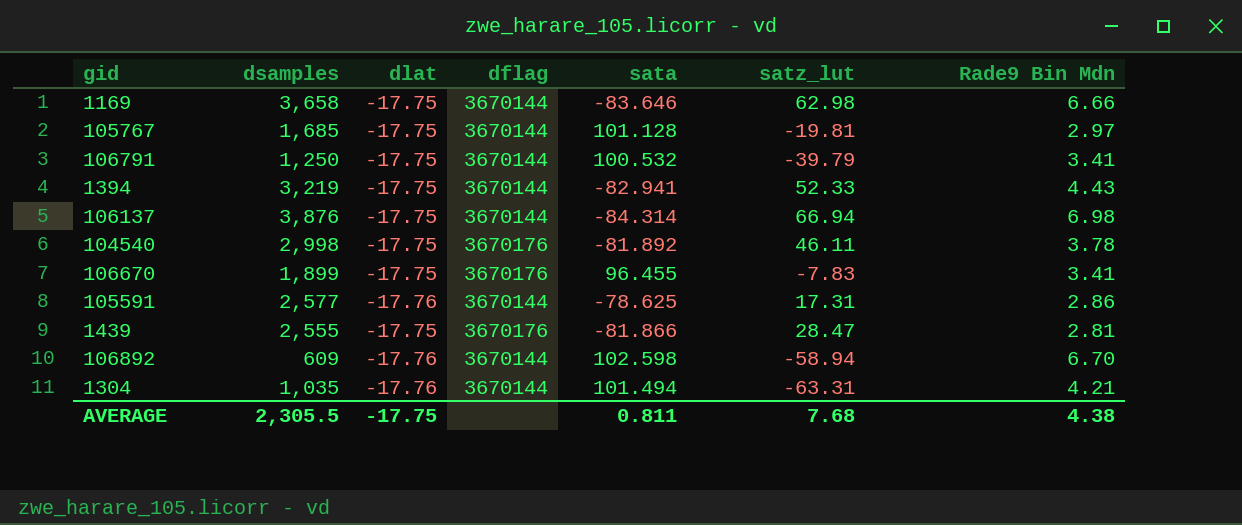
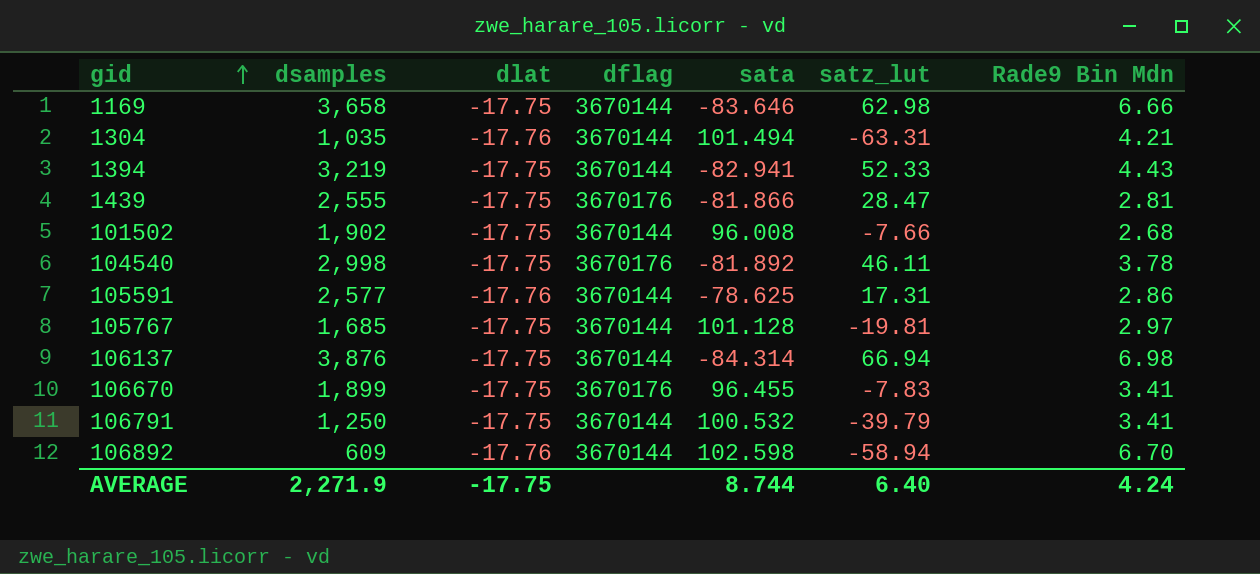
row order: none -> gid ascending
row 101502: none -> 1,902 | -17.75 | 3670144 | 96.008 | -7.66 | 2.68
AVERAGE | dsamples: 2,305.5 -> 2,271.9
AVERAGE | sata: 0.811 -> 8.744
AVERAGE | satz_lut: 7.68 -> 6.40
AVERAGE | Rade9 Bin Mdn: 4.38 -> 4.24

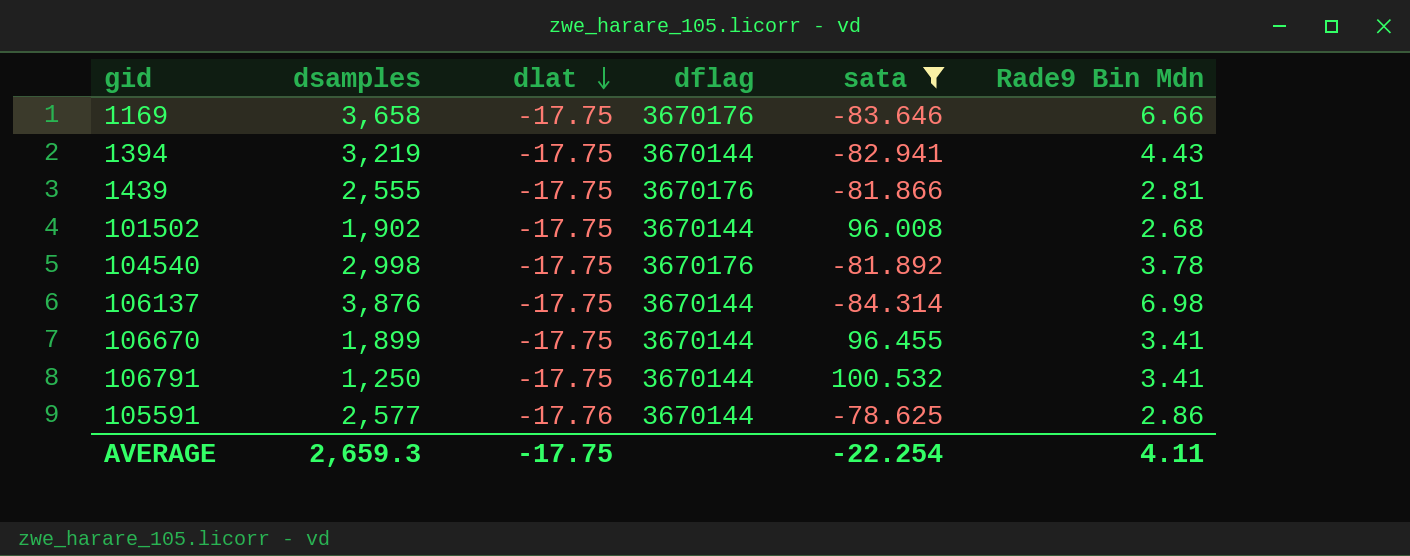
filter: none -> sata <= 100.532
row order: gid ascending -> dlat descending
column satz_lut | position: 6 -> none
1169 | dflag: 3670144 -> 3670176
106670 | dflag: 3670176 -> 3670144
AVERAGE | dsamples: 2,271.9 -> 2,659.3
AVERAGE | sata: 8.744 -> -22.254
AVERAGE | Rade9 Bin Mdn: 4.24 -> 4.11

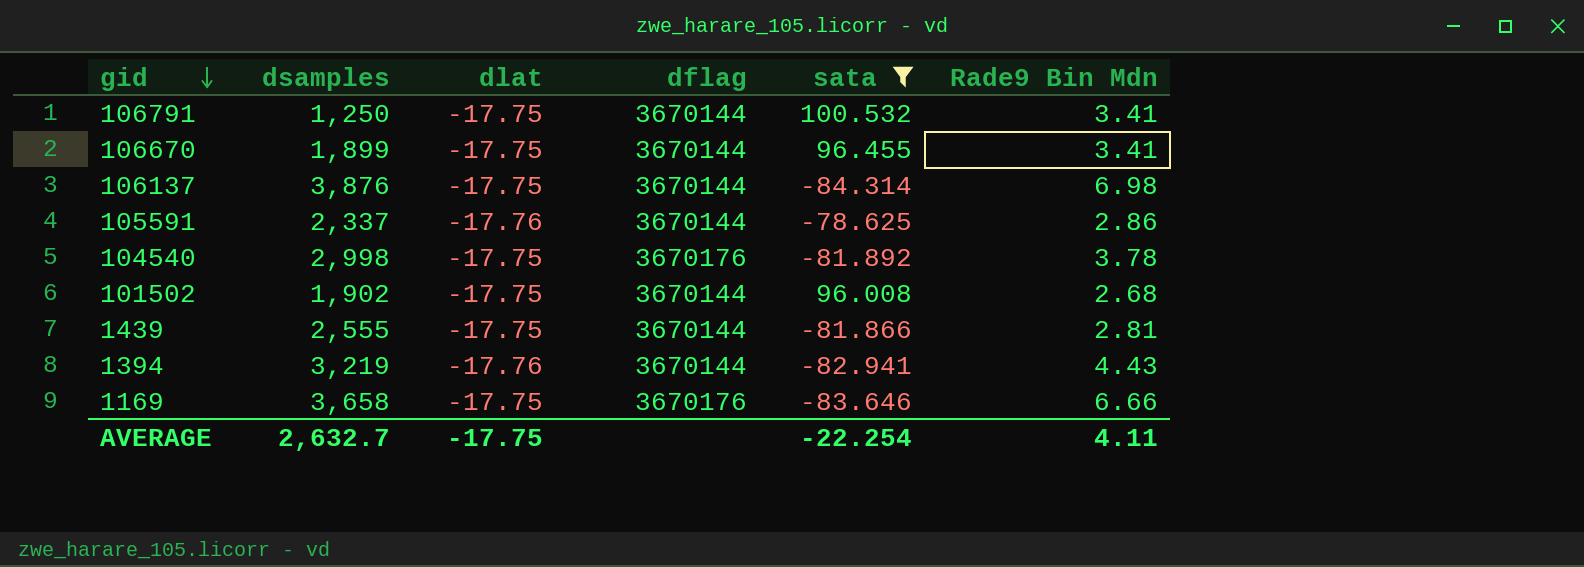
row order: dlat descending -> gid descending
105591 | dsamples: 2,577 -> 2,337
1439 | dflag: 3670176 -> 3670144
1394 | dlat: -17.75 -> -17.76
AVERAGE | dsamples: 2,659.3 -> 2,632.7

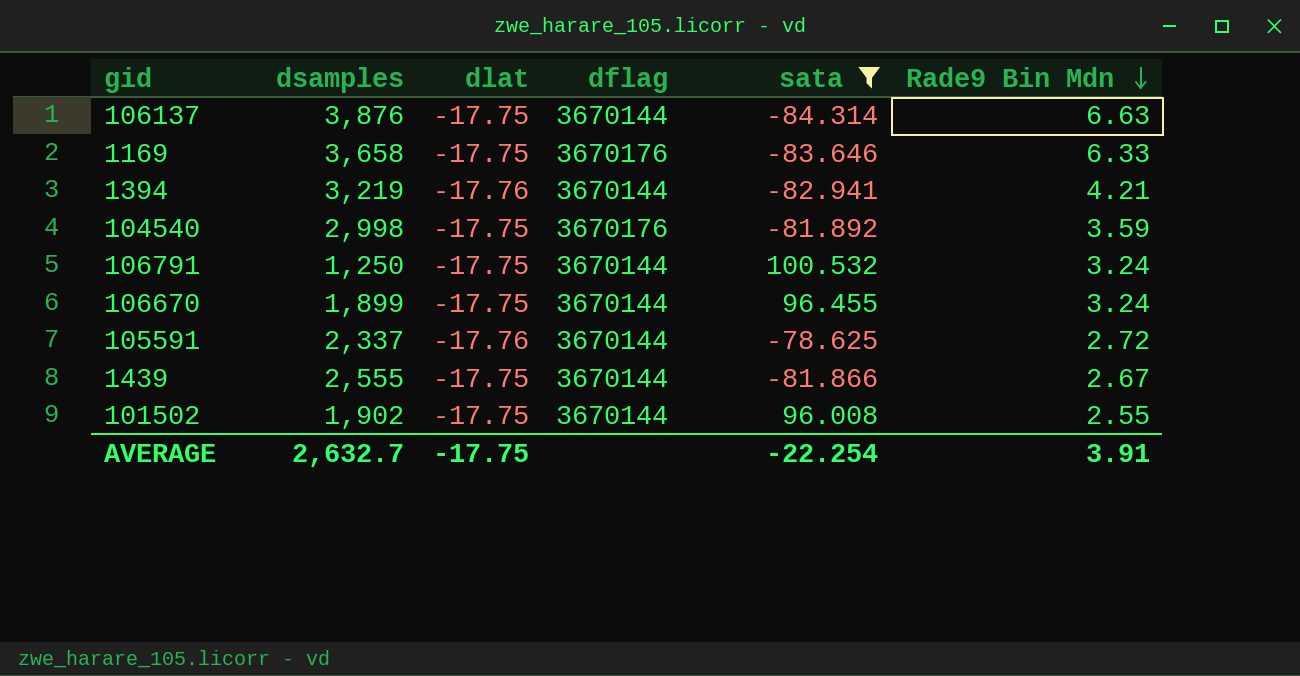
row order: gid descending -> Rade9 Bin Mdn descending
106137 | Rade9 Bin Mdn: 6.98 -> 6.63
1169 | Rade9 Bin Mdn: 6.66 -> 6.33
1394 | Rade9 Bin Mdn: 4.43 -> 4.21
104540 | Rade9 Bin Mdn: 3.78 -> 3.59
106791 | Rade9 Bin Mdn: 3.41 -> 3.24
106670 | Rade9 Bin Mdn: 3.41 -> 3.24
105591 | Rade9 Bin Mdn: 2.86 -> 2.72
1439 | Rade9 Bin Mdn: 2.81 -> 2.67
101502 | Rade9 Bin Mdn: 2.68 -> 2.55
AVERAGE | Rade9 Bin Mdn: 4.11 -> 3.91

